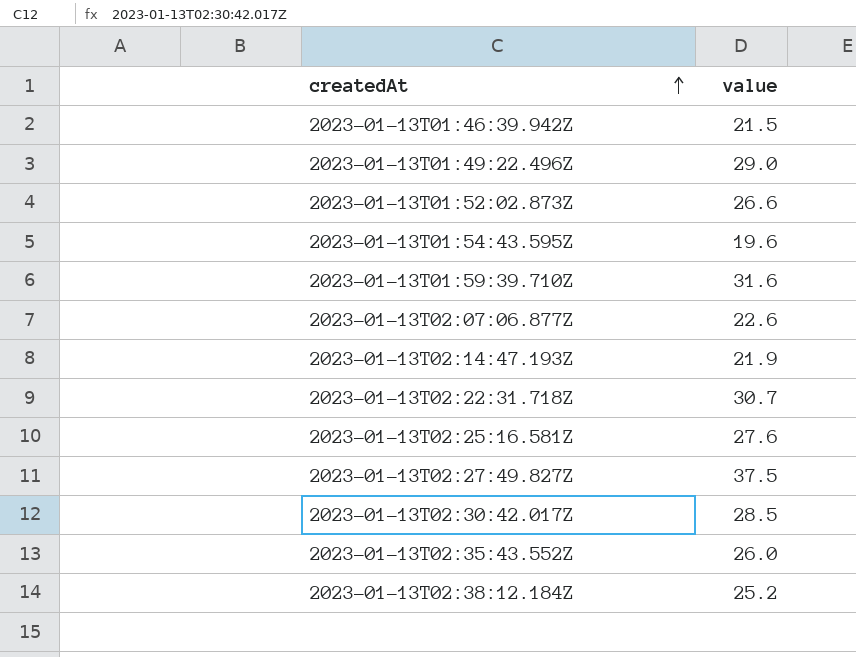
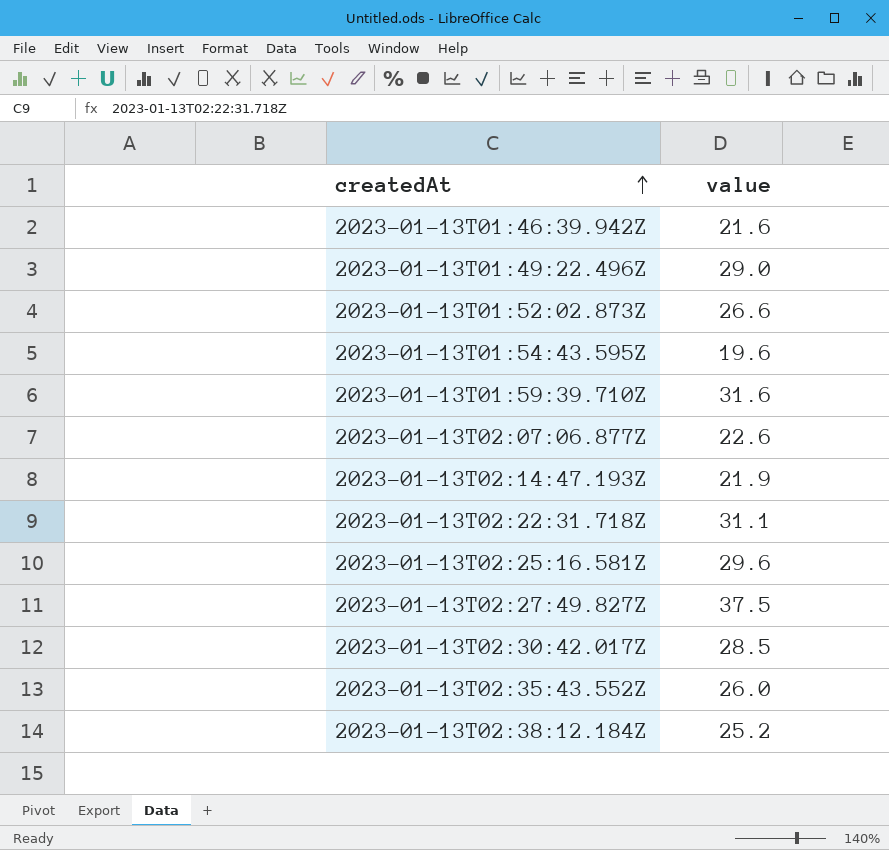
2023-01-13T01:46:39.942Z | value: 21.5 -> 21.6
2023-01-13T02:22:31.718Z | value: 30.7 -> 31.1
2023-01-13T02:25:16.581Z | value: 27.6 -> 29.6

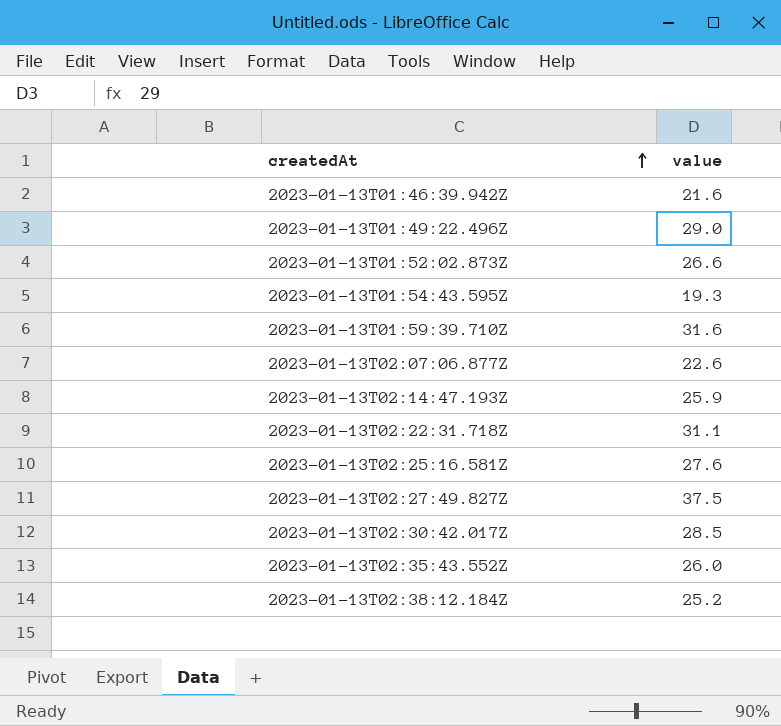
2023-01-13T01:54:43.595Z | value: 19.6 -> 19.3
2023-01-13T02:14:47.193Z | value: 21.9 -> 25.9
2023-01-13T02:25:16.581Z | value: 29.6 -> 27.6

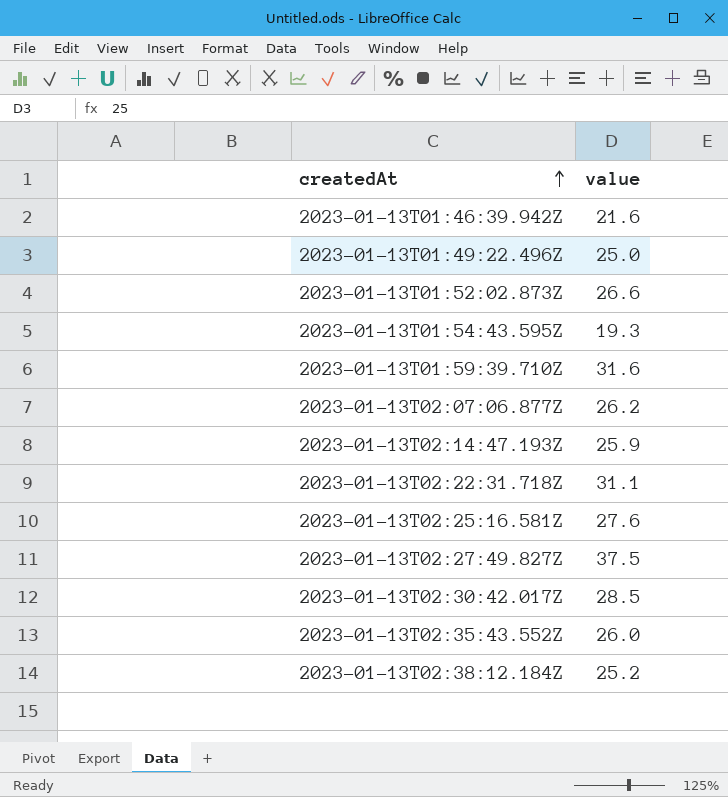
2023-01-13T01:49:22.496Z | value: 29.0 -> 25.0
2023-01-13T02:07:06.877Z | value: 22.6 -> 26.2

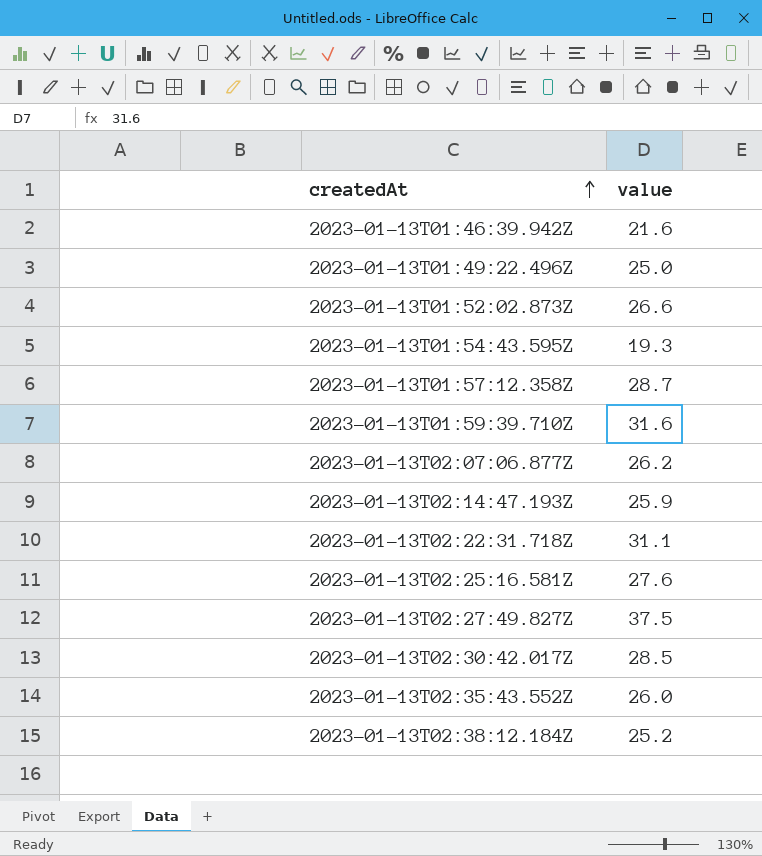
row 2023-01-13T01:57:12.358Z: none -> 28.7

